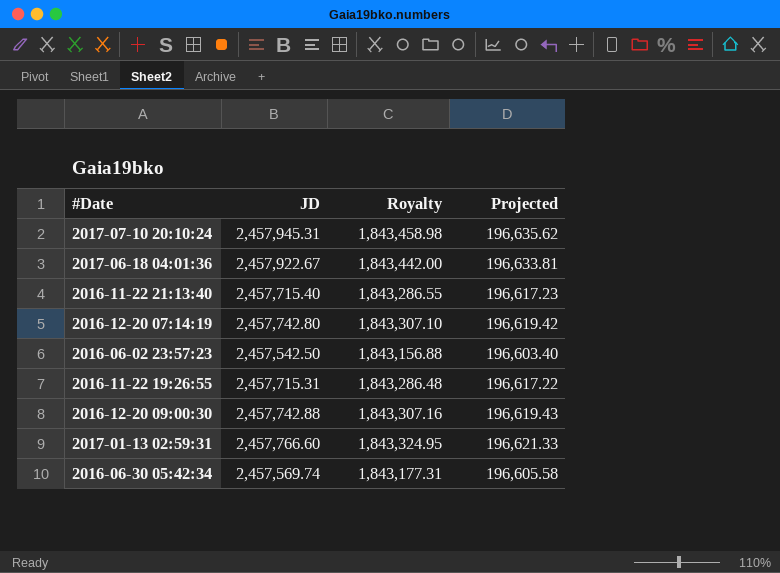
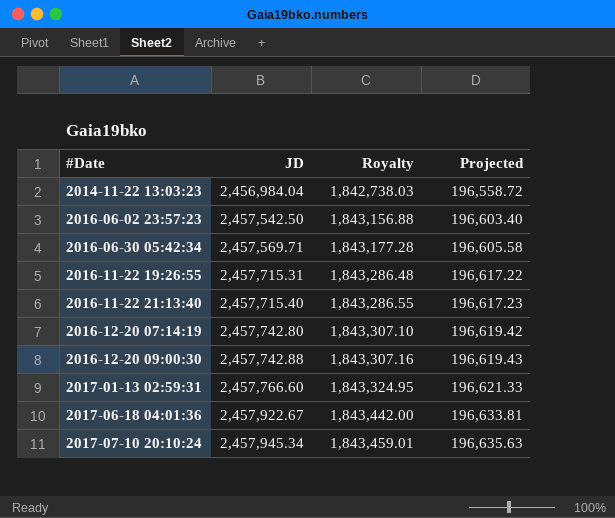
row order: none -> #Date ascending
row 2014-11-22 13:03:23: none -> 2,456,984.04 | 1,842,738.03 | 196,558.72
2016-06-30 05:42:34 | JD: 2,457,569.74 -> 2,457,569.71
2016-06-30 05:42:34 | Royalty: 1,843,177.31 -> 1,843,177.28
2017-07-10 20:10:24 | JD: 2,457,945.31 -> 2,457,945.34
2017-07-10 20:10:24 | Royalty: 1,843,458.98 -> 1,843,459.01
2017-07-10 20:10:24 | Projected: 196,635.62 -> 196,635.63

